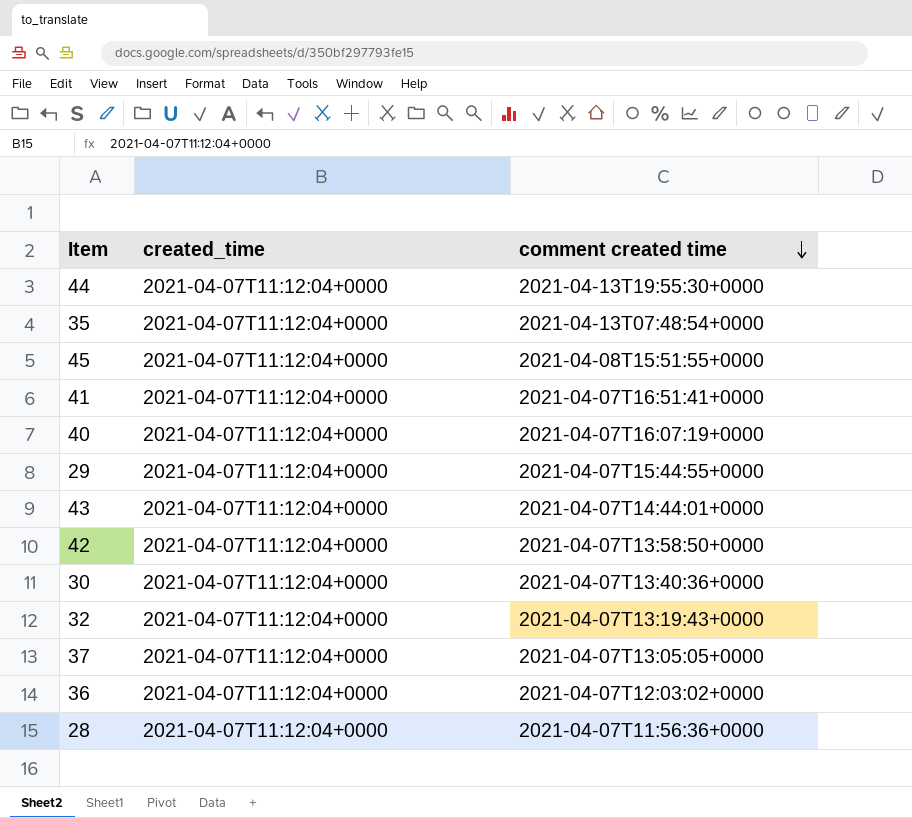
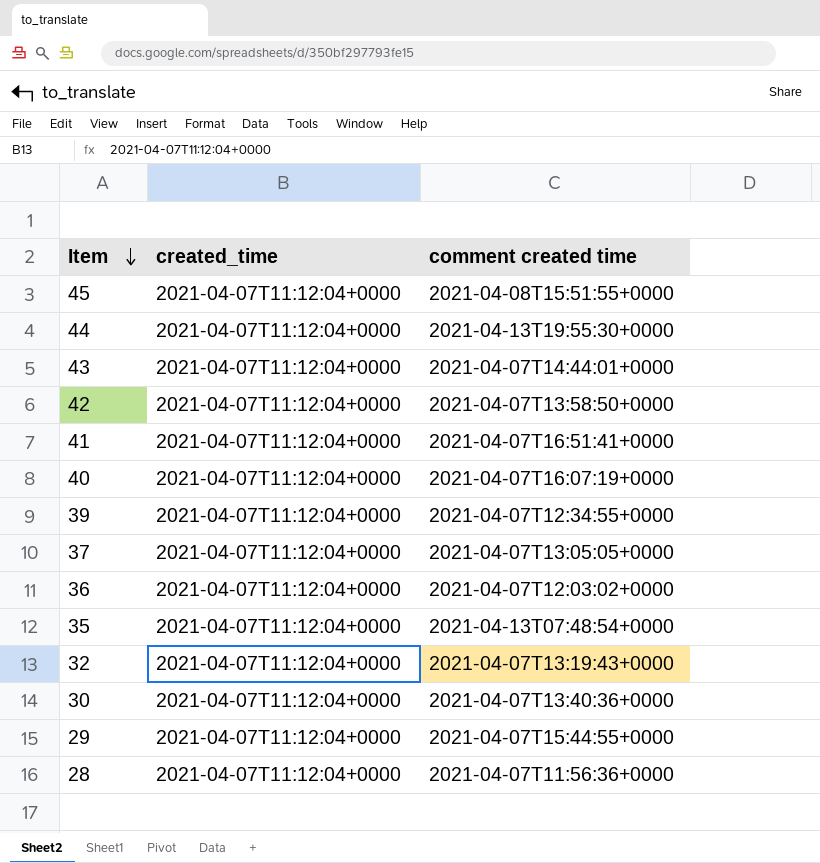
row order: comment created time descending -> Item descending
row 39: none -> 2021-04-07T11:12:04+0000 | 2021-04-07T12:34:55+0000

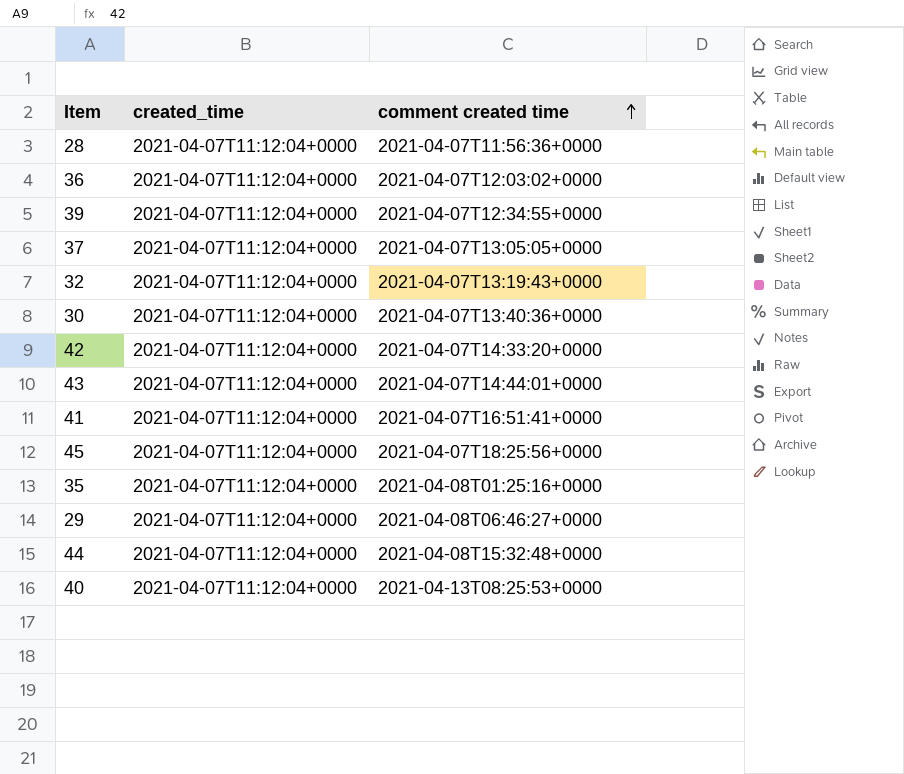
row order: Item descending -> comment created time ascending
42 | comment created time: 2021-04-07T13:58:50+0000 -> 2021-04-07T14:33:20+0000
45 | comment created time: 2021-04-08T15:51:55+0000 -> 2021-04-07T18:25:56+0000
35 | comment created time: 2021-04-13T07:48:54+0000 -> 2021-04-08T01:25:16+0000
29 | comment created time: 2021-04-07T15:44:55+0000 -> 2021-04-08T06:46:27+0000
44 | comment created time: 2021-04-13T19:55:30+0000 -> 2021-04-08T15:32:48+0000
40 | comment created time: 2021-04-07T16:07:19+0000 -> 2021-04-13T08:25:53+0000

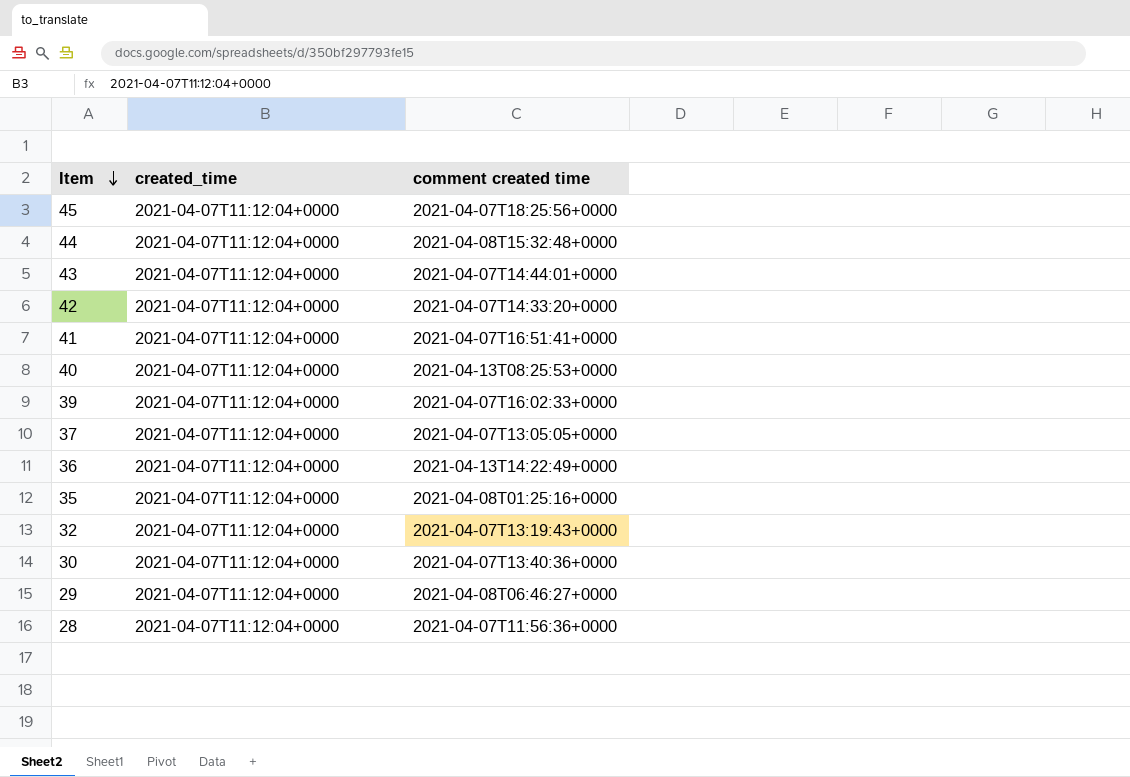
row order: comment created time ascending -> Item descending
39 | comment created time: 2021-04-07T12:34:55+0000 -> 2021-04-07T16:02:33+0000
36 | comment created time: 2021-04-07T12:03:02+0000 -> 2021-04-13T14:22:49+0000

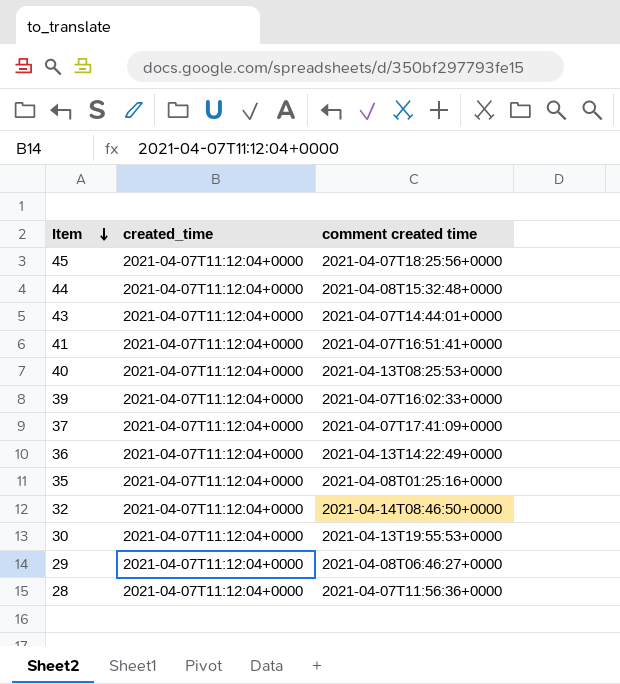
row 42: 2021-04-07T11:12:04+0000 | 2021-04-07T14:33:20+0000 -> none
37 | comment created time: 2021-04-07T13:05:05+0000 -> 2021-04-07T17:41:09+0000
32 | comment created time: 2021-04-07T13:19:43+0000 -> 2021-04-14T08:46:50+0000
30 | comment created time: 2021-04-07T13:40:36+0000 -> 2021-04-13T19:55:53+0000

